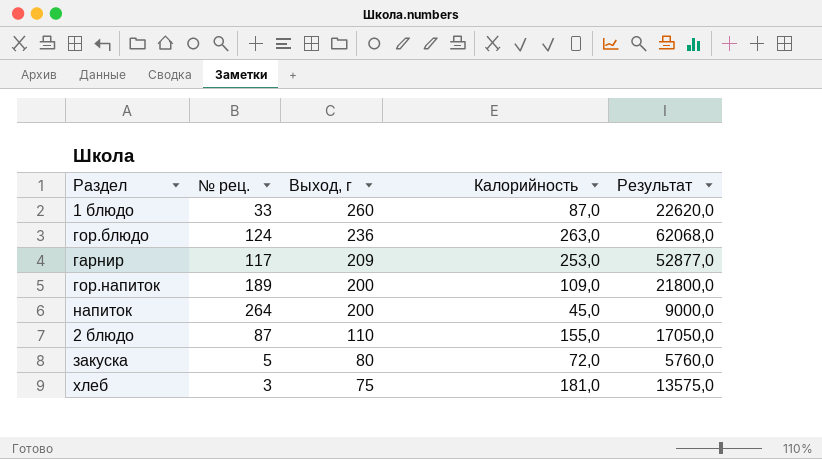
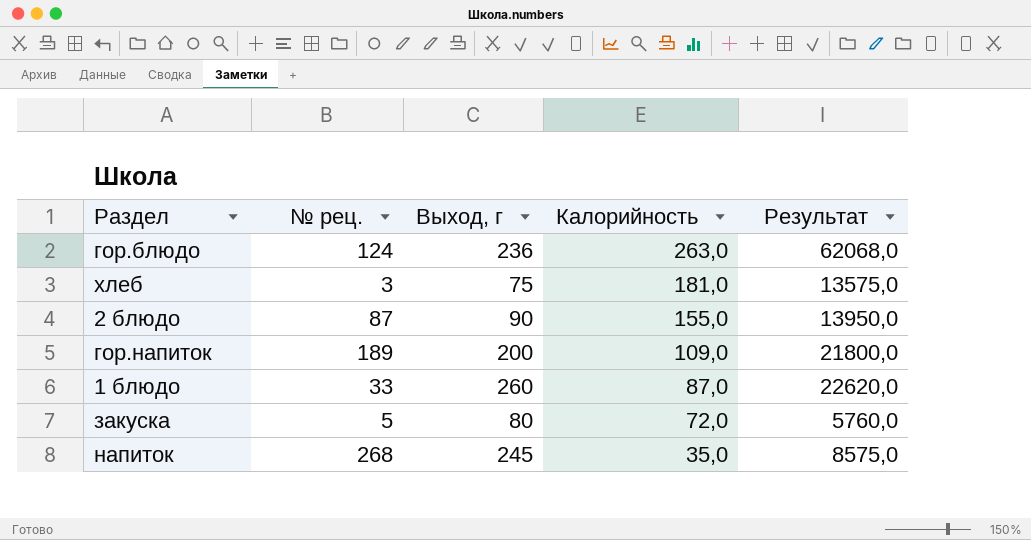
row order: Выход, г descending -> Калорийность descending
row гарнир: 117 | 209 | 253,0 | 52877,0 -> none
2 блюдо | Выход, г: 110 -> 90
2 блюдо | Результат: 17050,0 -> 13950,0
напиток | № рец.: 264 -> 268
напиток | Выход, г: 200 -> 245
напиток | Калорийность: 45,0 -> 35,0
напиток | Результат: 9000,0 -> 8575,0

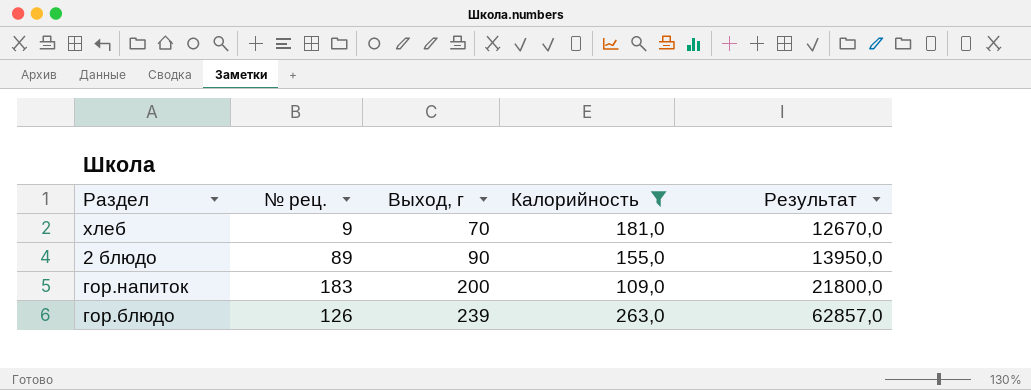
filter: none -> Калорийность >= 109,0
row order: Калорийность descending -> Выход, г ascending
хлеб | № рец.: 3 -> 9
хлеб | Выход, г: 75 -> 70
хлеб | Результат: 13575,0 -> 12670,0
2 блюдо | № рец.: 87 -> 89
гор.напиток | № рец.: 189 -> 183
гор.блюдо | № рец.: 124 -> 126
гор.блюдо | Выход, г: 236 -> 239
гор.блюдо | Результат: 62068,0 -> 62857,0

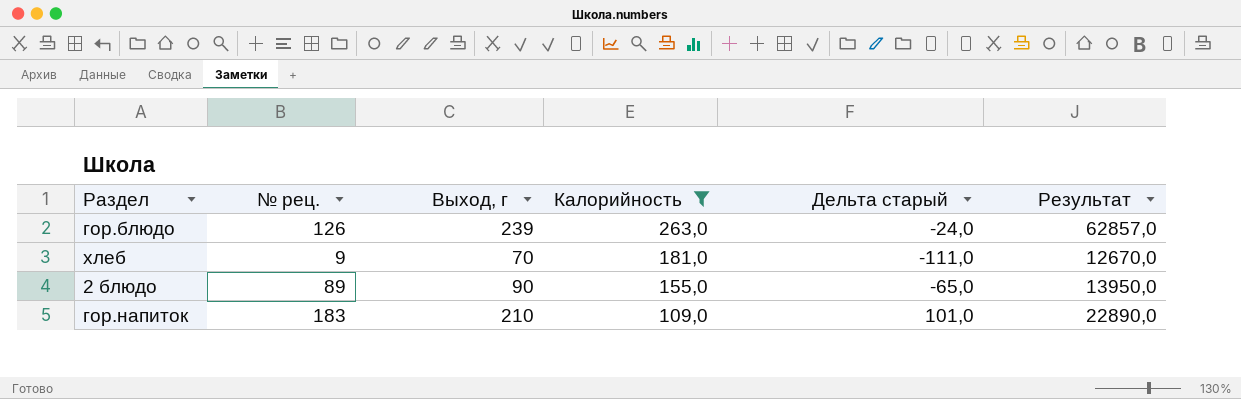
row order: Выход, г ascending -> Калорийность descending
column Дельта старый | formula: none -> [Выход, г] - [Калорийность]
гор.напиток | Выход, г: 200 -> 210
гор.напиток | Результат: 21800,0 -> 22890,0

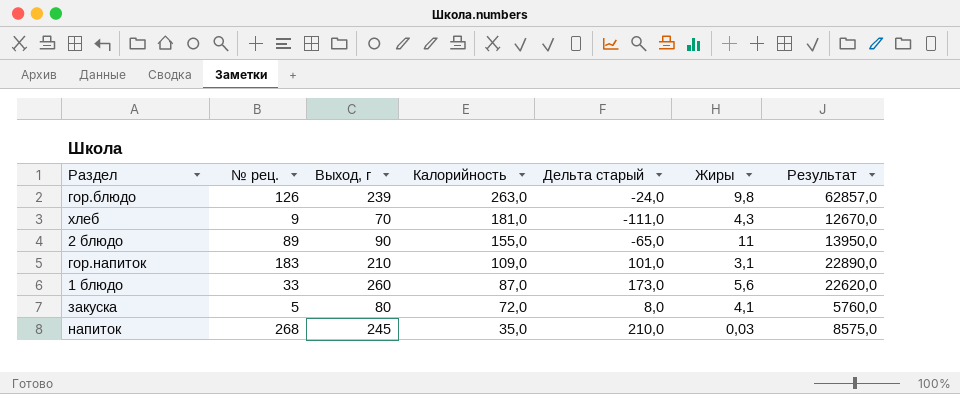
filter: Калорийность >= 109,0 -> none
column Жиры | position: none -> 6

